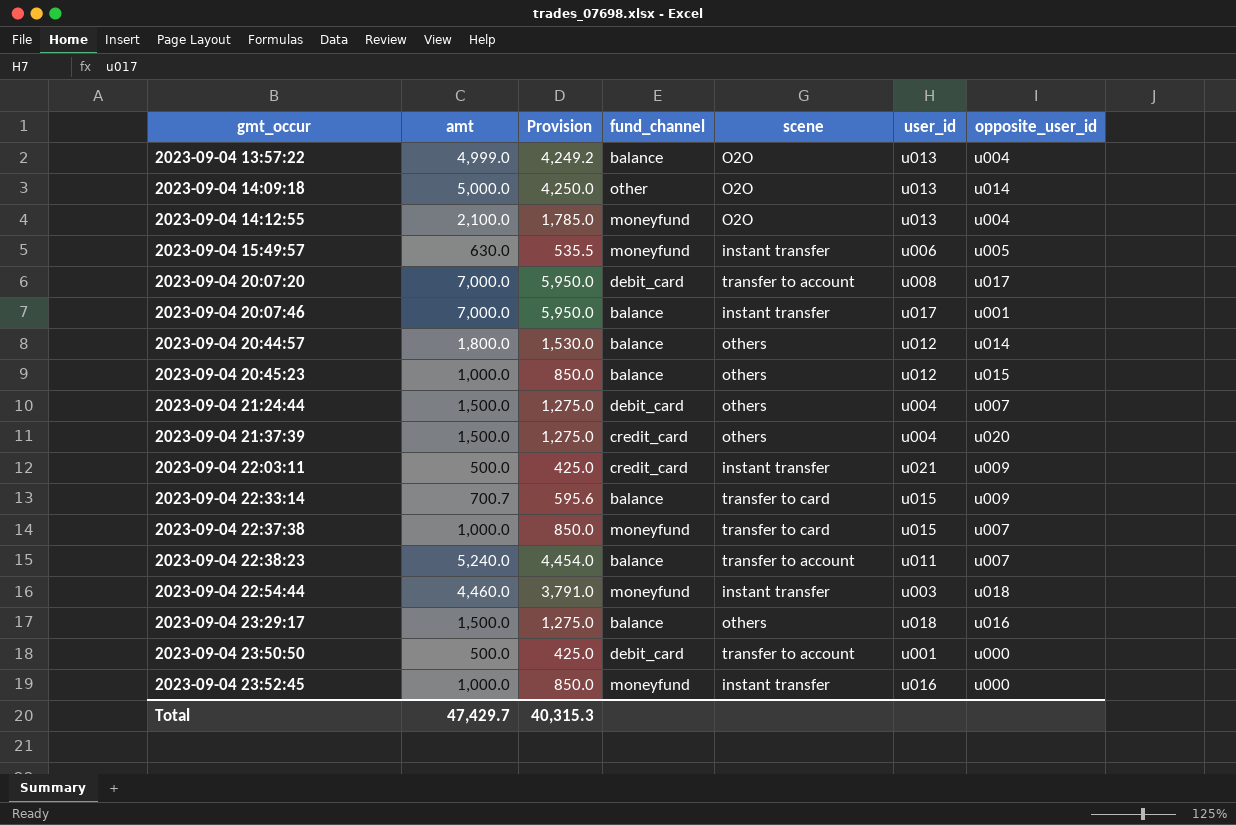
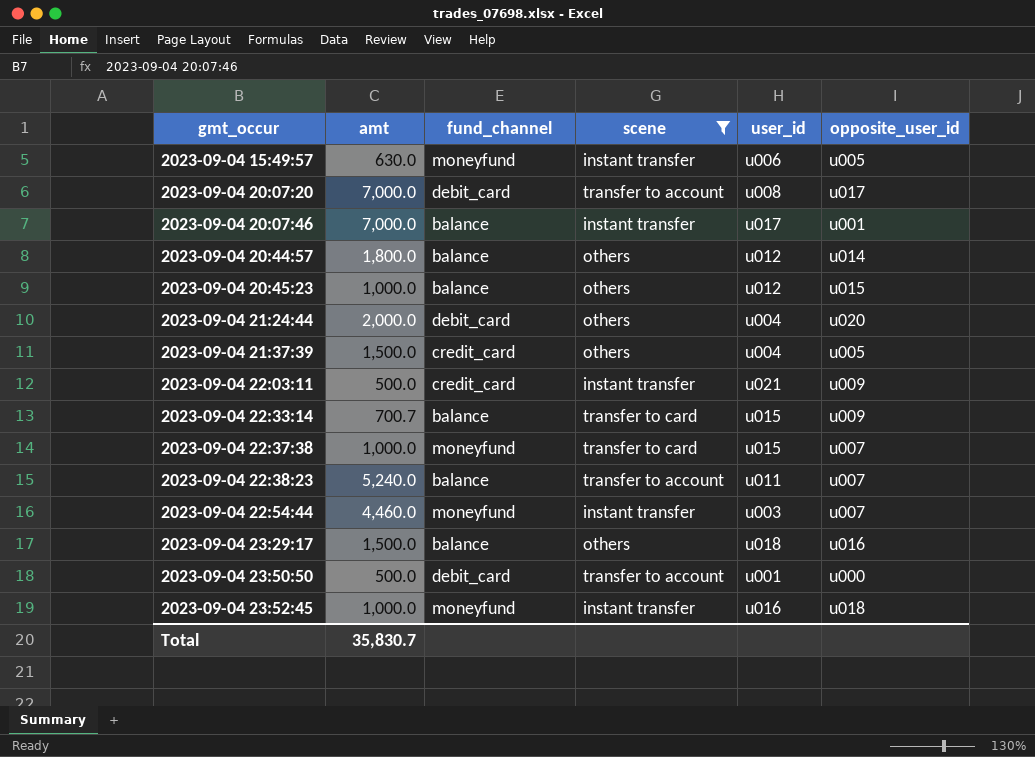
filter: none -> scene != O2O
column Provision | formula: [amt] * 0.85 -> none
2023-09-04 21:24:44 | amt: 1,500.0 -> 2,000.0
2023-09-04 21:24:44 | opposite_user_id: u007 -> u020
2023-09-04 21:37:39 | opposite_user_id: u020 -> u005
2023-09-04 22:54:44 | opposite_user_id: u018 -> u007
2023-09-04 23:52:45 | opposite_user_id: u000 -> u018
Total | amt: 47,429.7 -> 35,830.7

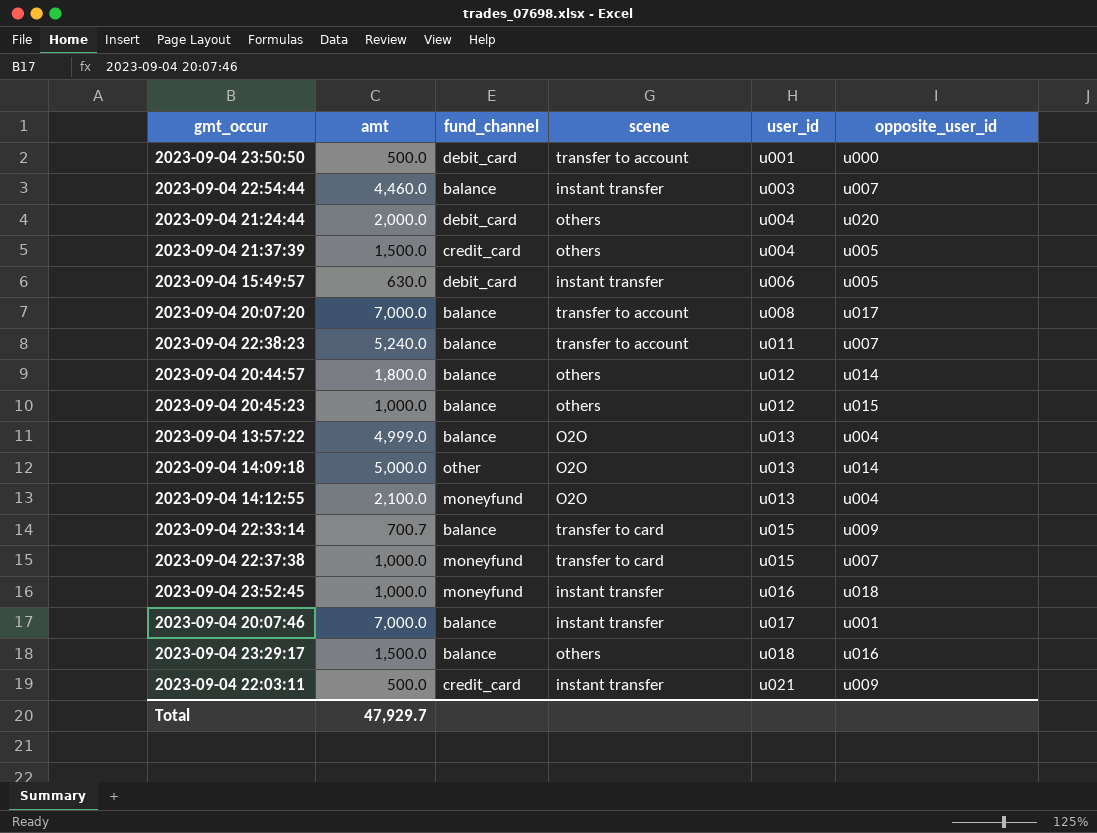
filter: scene != O2O -> none
row order: gmt_occur ascending -> user_id ascending
2023-09-04 22:54:44 | fund_channel: moneyfund -> balance
2023-09-04 15:49:57 | fund_channel: moneyfund -> debit_card
2023-09-04 20:07:20 | fund_channel: debit_card -> balance
Total | amt: 35,830.7 -> 47,929.7

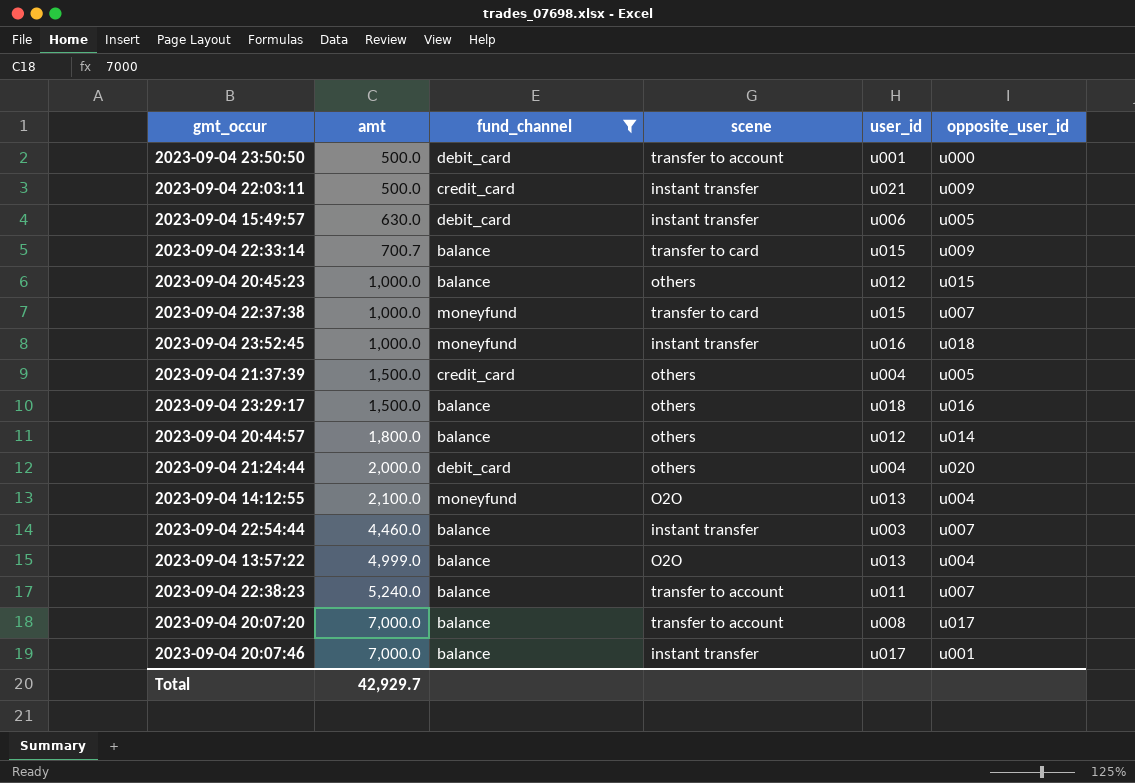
filter: none -> fund_channel != other
row order: user_id ascending -> amt ascending
Total | amt: 47,929.7 -> 42,929.7

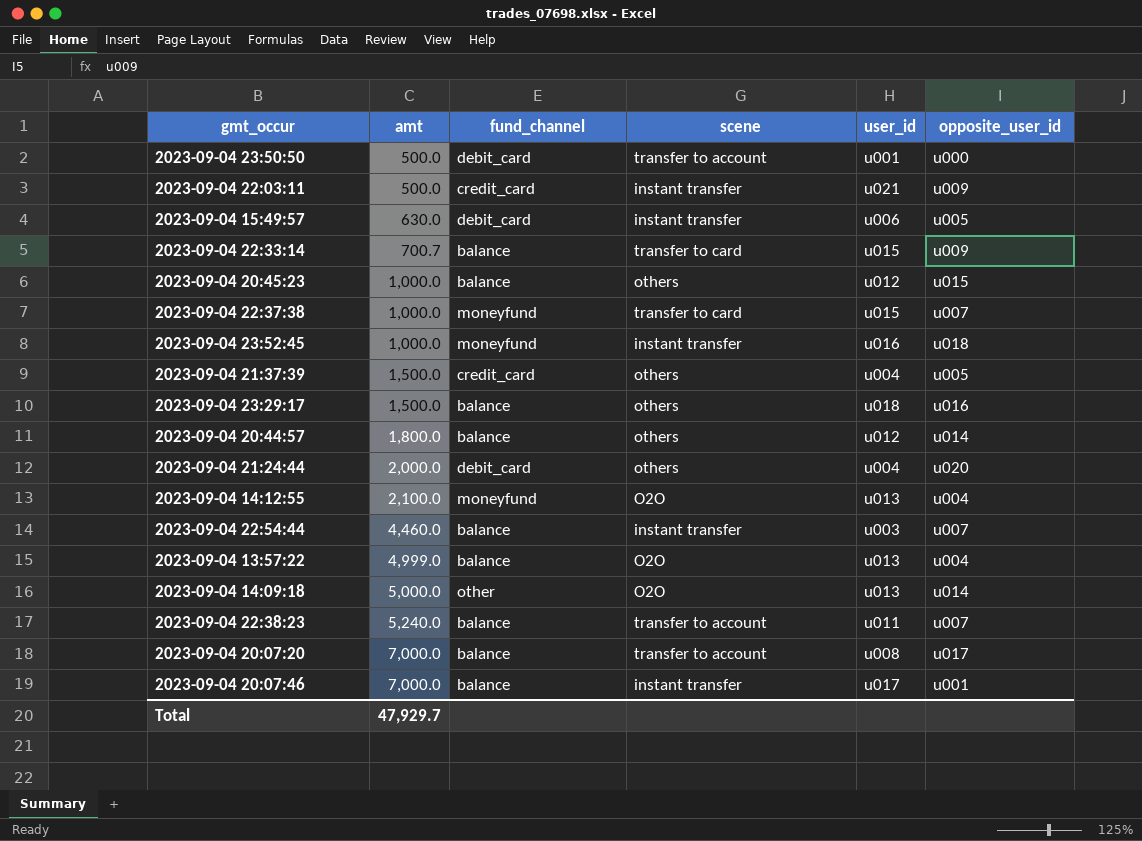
filter: fund_channel != other -> none
Total | amt: 42,929.7 -> 47,929.7

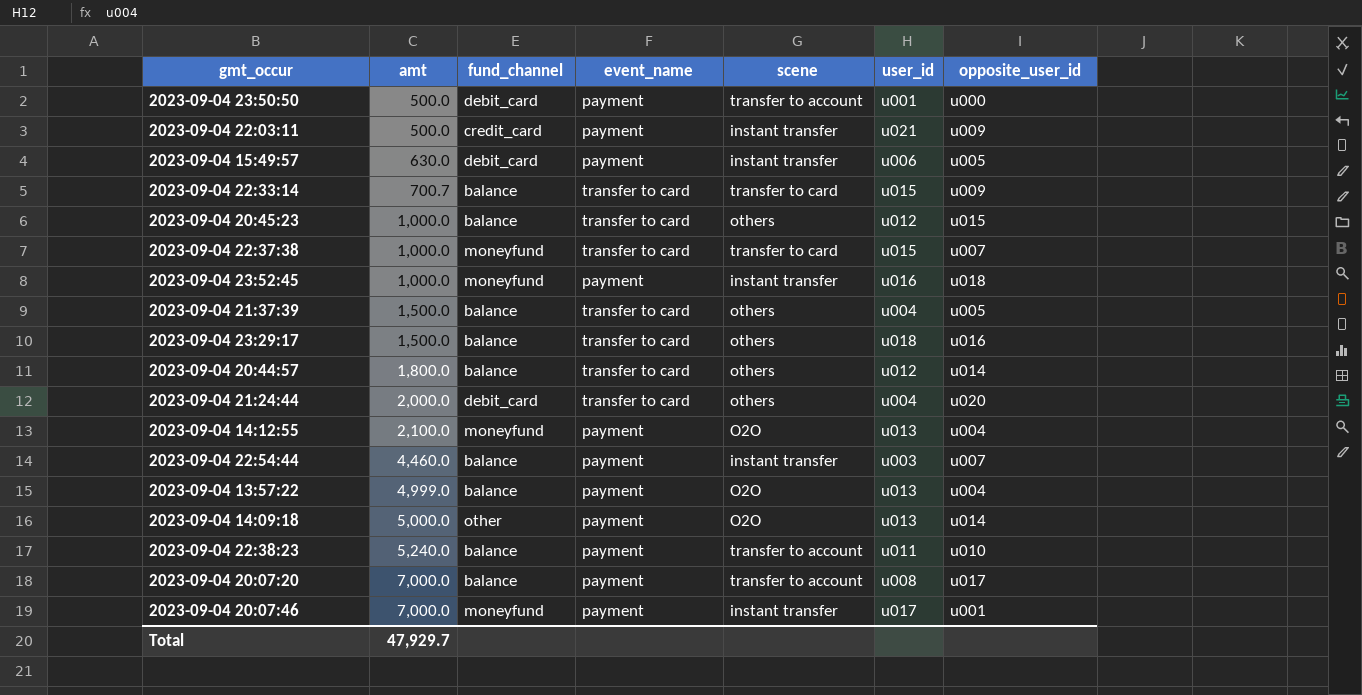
column event_name | position: none -> 4
2023-09-04 21:37:39 | fund_channel: credit_card -> balance
2023-09-04 22:38:23 | opposite_user_id: u007 -> u010
2023-09-04 20:07:46 | fund_channel: balance -> moneyfund

